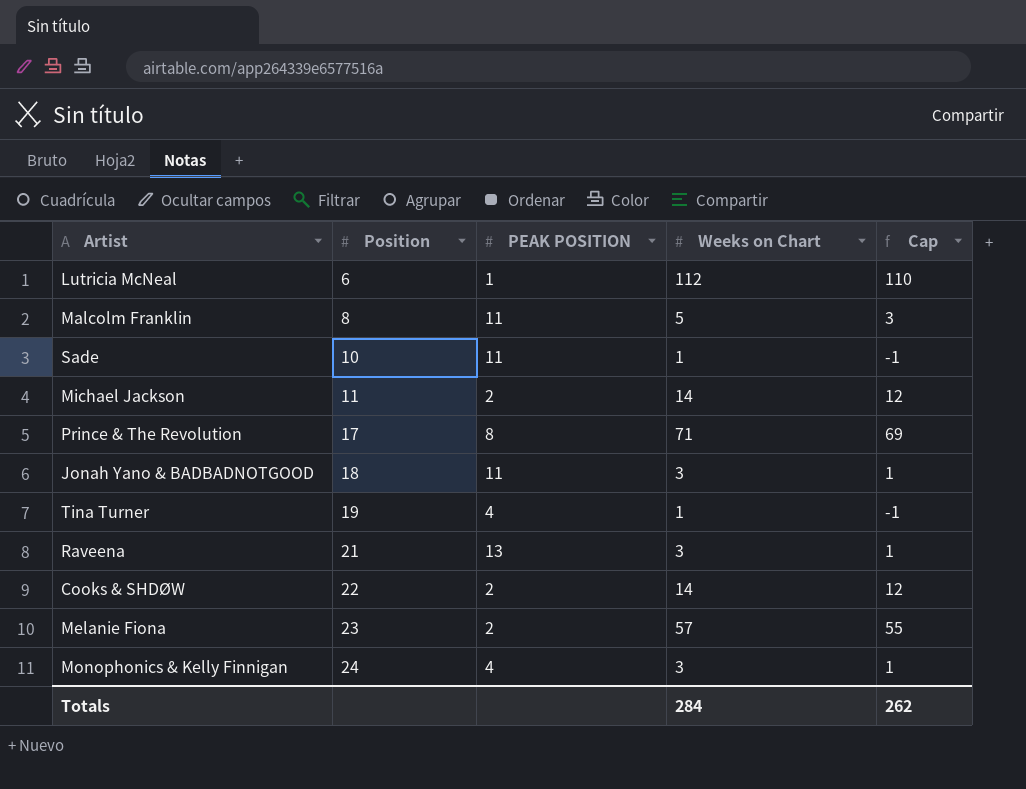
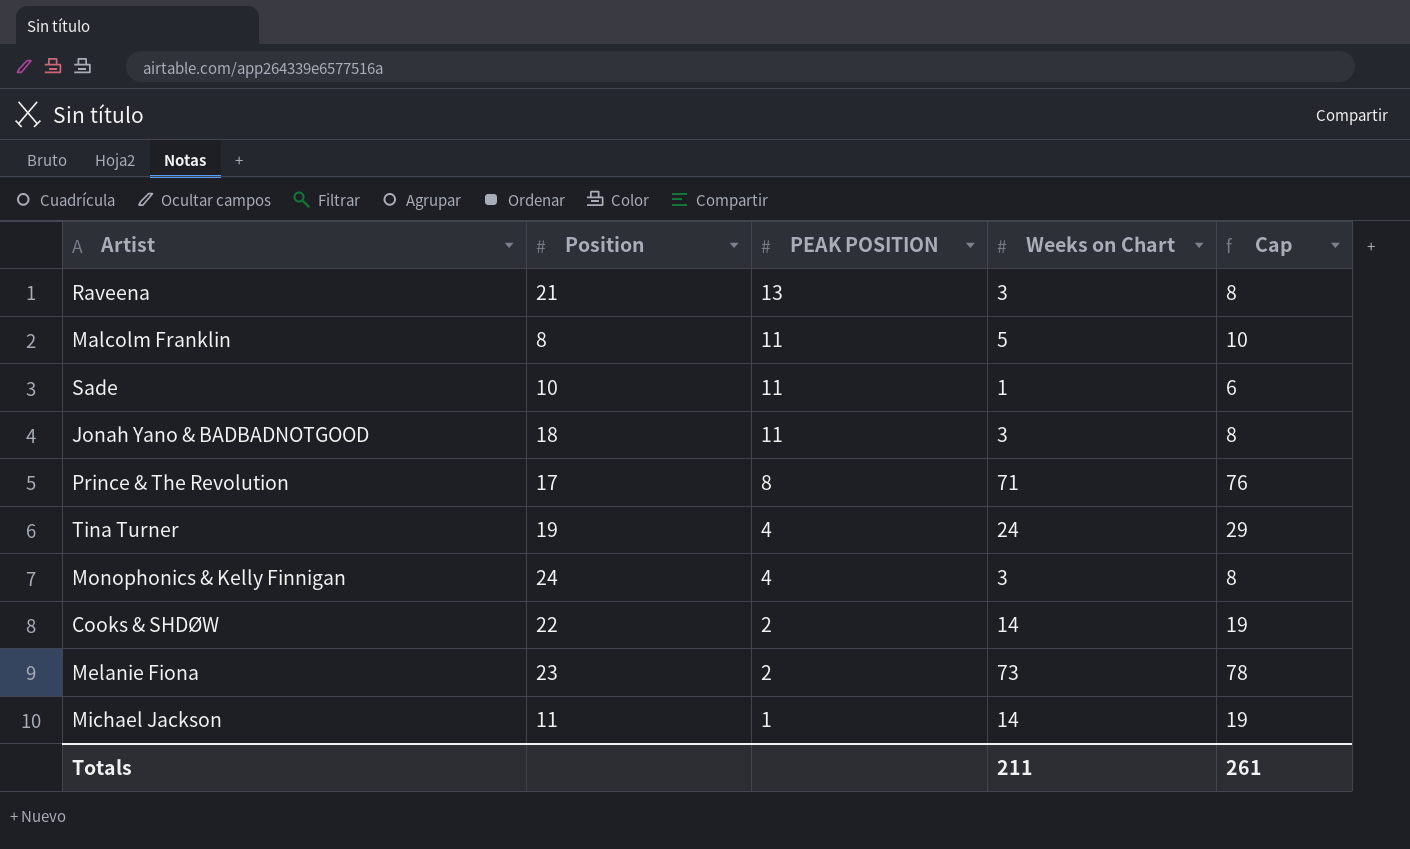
row order: Position ascending -> PEAK POSITION descending
column Cap | formula: [Weeks on Chart] - 2 -> [Weeks on Chart] + 5
row Lutricia McNeal: 6 | 1 | 112 | 110 -> none
Tina Turner | Weeks on Chart: 1 -> 24
Melanie Fiona | Weeks on Chart: 57 -> 73
Michael Jackson | PEAK POSITION: 2 -> 1
Totals | Weeks on Chart: 284 -> 211
Totals | Cap: 262 -> 261

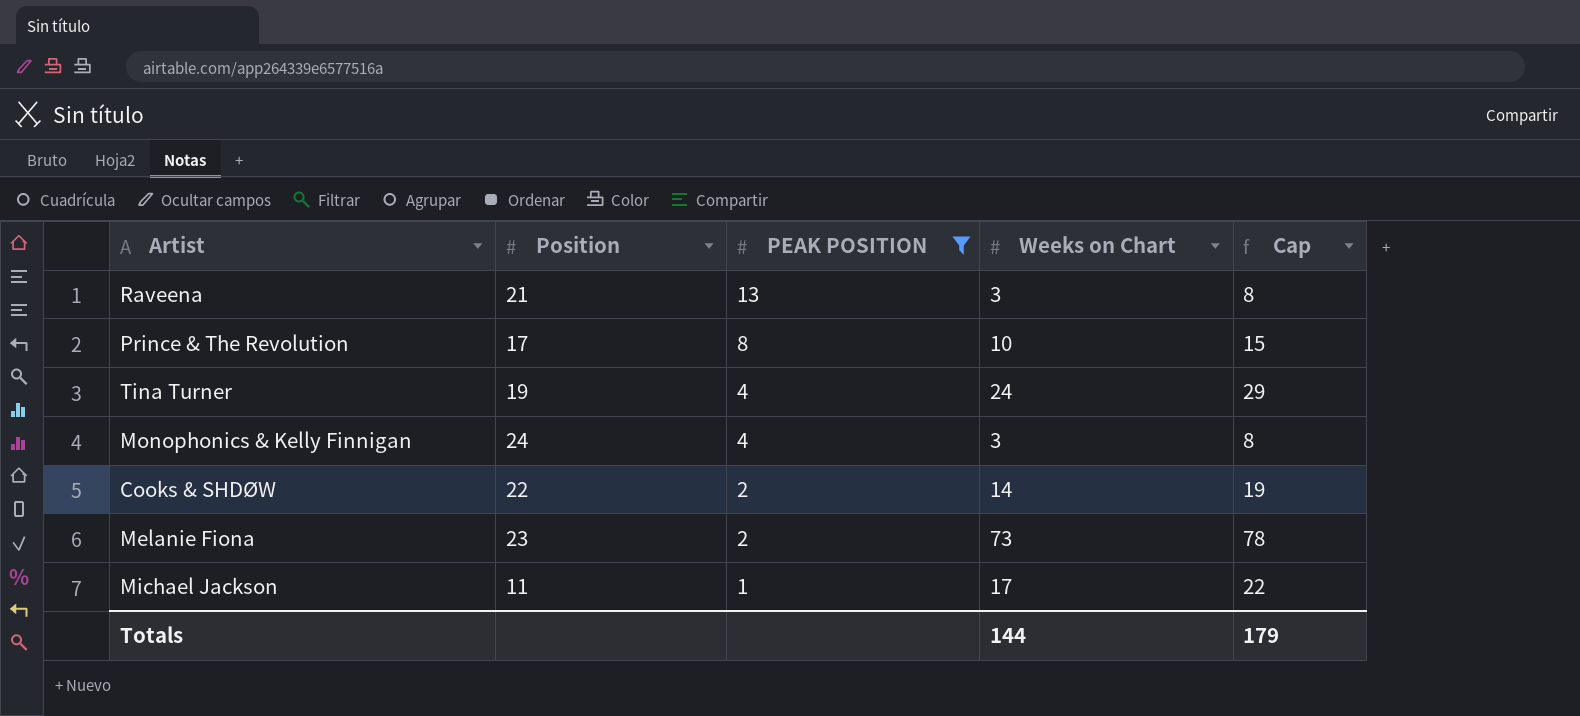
filter: none -> PEAK POSITION != 11
Prince & The Revolution | Weeks on Chart: 71 -> 10
Prince & The Revolution | Cap: 76 -> 15
Michael Jackson | Weeks on Chart: 14 -> 17
Michael Jackson | Cap: 19 -> 22
Totals | Weeks on Chart: 211 -> 144
Totals | Cap: 261 -> 179

